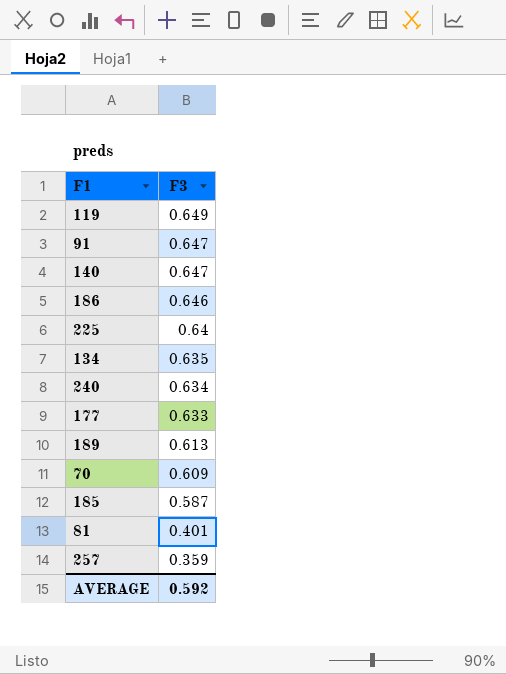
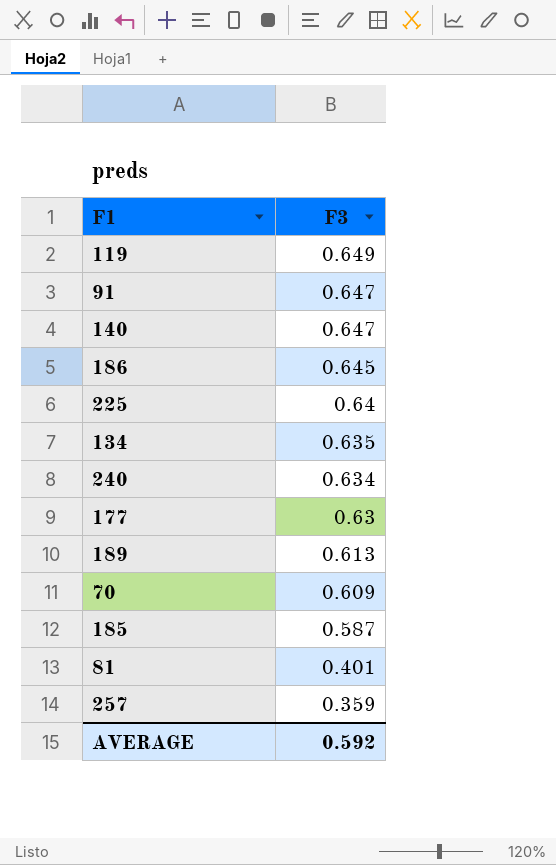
186 | F3: 0.646 -> 0.645
177 | F3: 0.633 -> 0.63

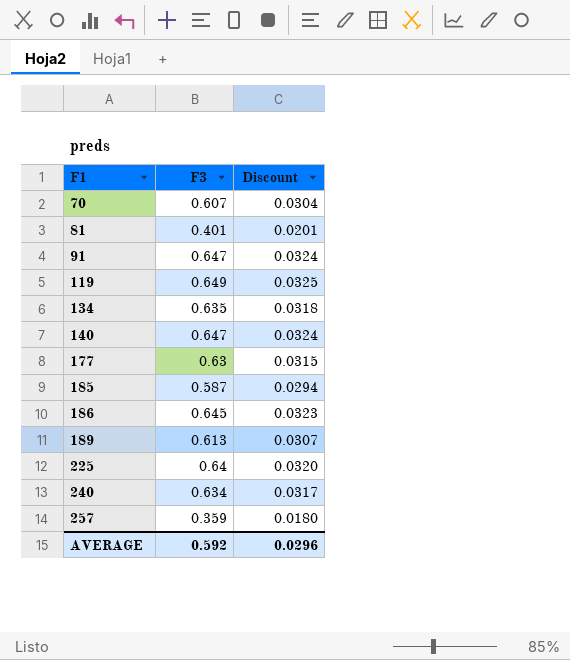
row order: F3 descending -> F1 ascending
column Discount | formula: none -> [F3] * 0.05
70 | F3: 0.609 -> 0.607

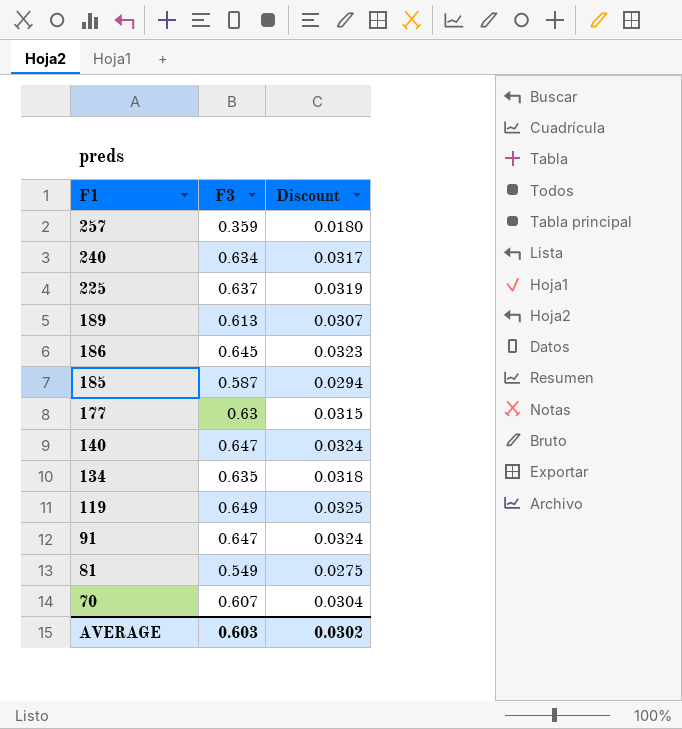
row order: F1 ascending -> F1 descending
225 | F3: 0.64 -> 0.637
225 | Discount: 0.0320 -> 0.0319
81 | F3: 0.401 -> 0.549
81 | Discount: 0.0201 -> 0.0275
AVERAGE | F3: 0.592 -> 0.603
AVERAGE | Discount: 0.0296 -> 0.0302

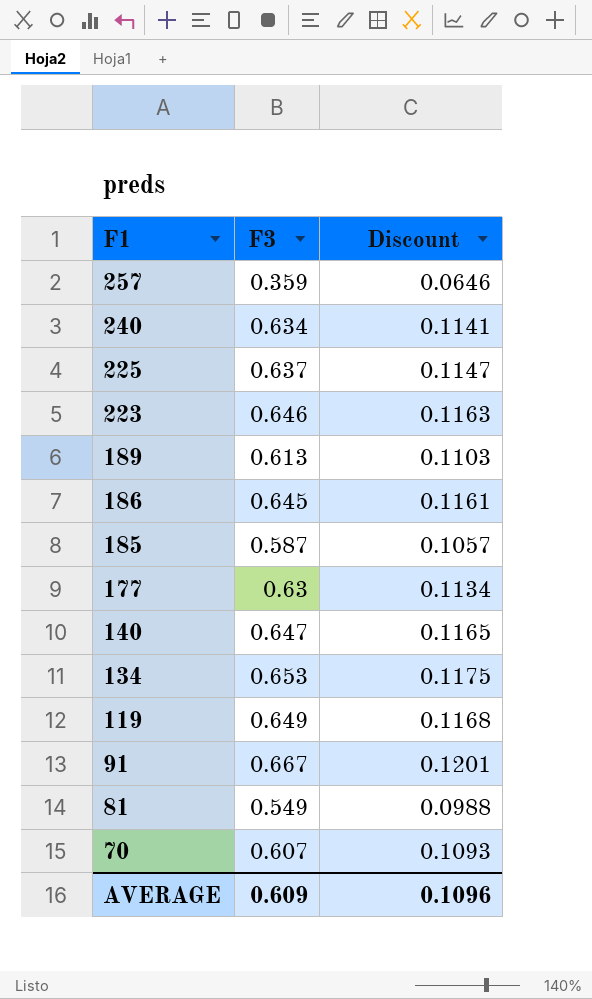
column Discount | formula: [F3] * 0.05 -> [F3] * 0.18
row 223: none -> 0.646 | 0.1163
134 | F3: 0.635 -> 0.653
91 | F3: 0.647 -> 0.667
AVERAGE | F3: 0.603 -> 0.609
AVERAGE | Discount: 0.0302 -> 0.1096

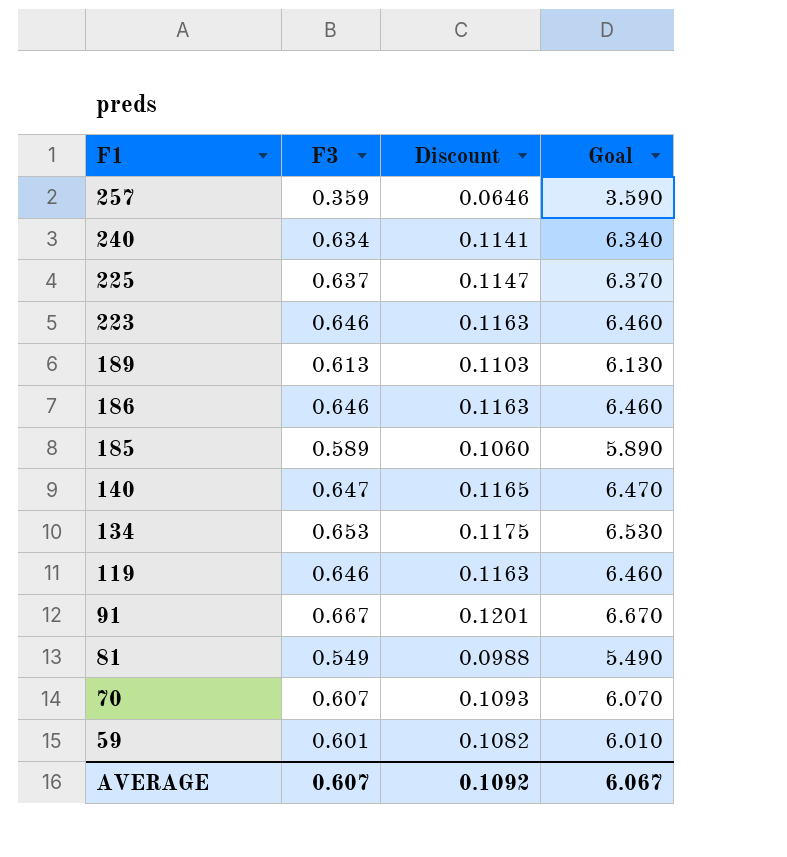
column Goal | formula: none -> [F3] * 10
row 177: 0.63 | 0.1134 -> none
186 | F3: 0.645 -> 0.646
186 | Discount: 0.1161 -> 0.1163
185 | F3: 0.587 -> 0.589
185 | Discount: 0.1057 -> 0.1060
119 | F3: 0.649 -> 0.646
119 | Discount: 0.1168 -> 0.1163
row 59: none -> 0.601 | 0.1082 | 6.010
AVERAGE | F3: 0.609 -> 0.607
AVERAGE | Discount: 0.1096 -> 0.1092

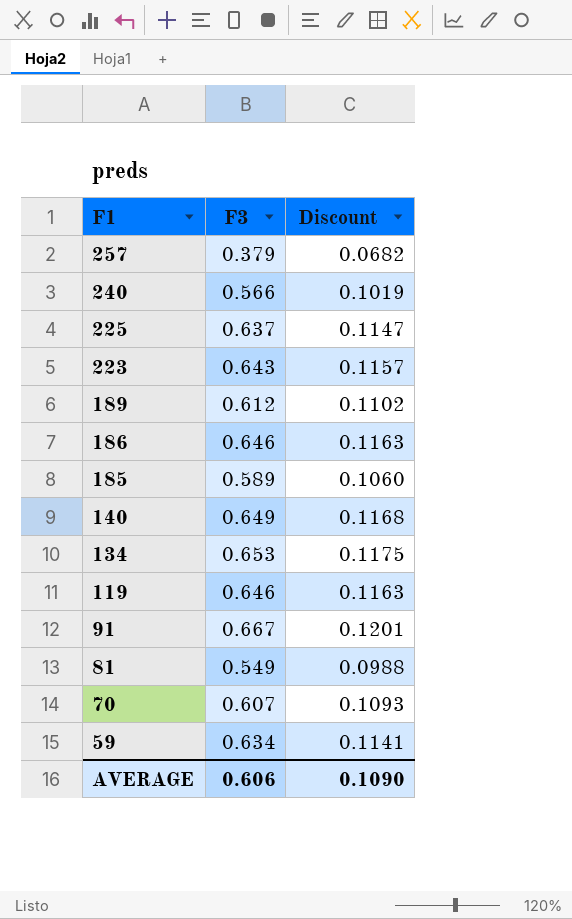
column Goal | formula: [F3] * 10 -> none
257 | F3: 0.359 -> 0.379
257 | Discount: 0.0646 -> 0.0682
240 | F3: 0.634 -> 0.566
240 | Discount: 0.1141 -> 0.1019
223 | F3: 0.646 -> 0.643
223 | Discount: 0.1163 -> 0.1157
189 | F3: 0.613 -> 0.612
189 | Discount: 0.1103 -> 0.1102
140 | F3: 0.647 -> 0.649
140 | Discount: 0.1165 -> 0.1168
59 | F3: 0.601 -> 0.634
59 | Discount: 0.1082 -> 0.1141
AVERAGE | F3: 0.607 -> 0.606
AVERAGE | Discount: 0.1092 -> 0.1090

